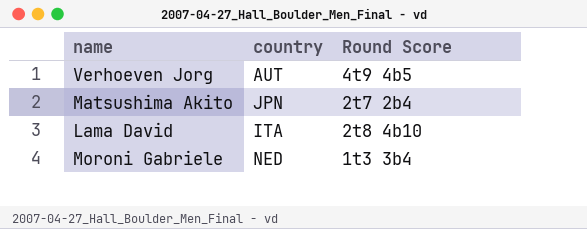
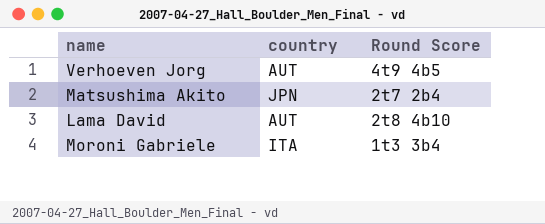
Lama David | country: ITA -> AUT
Moroni Gabriele | country: NED -> ITA

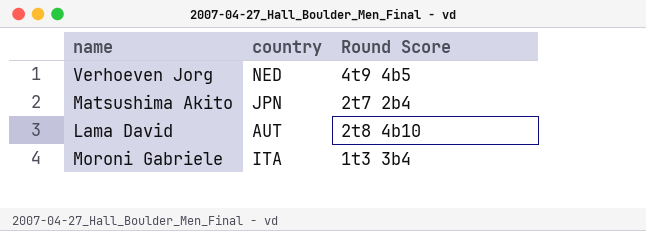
Verhoeven Jorg | country: AUT -> NED

